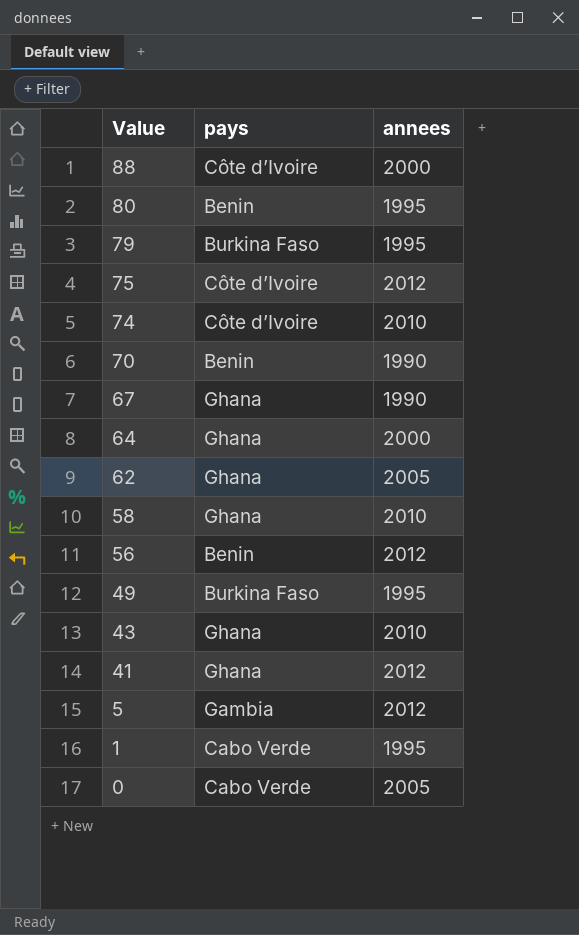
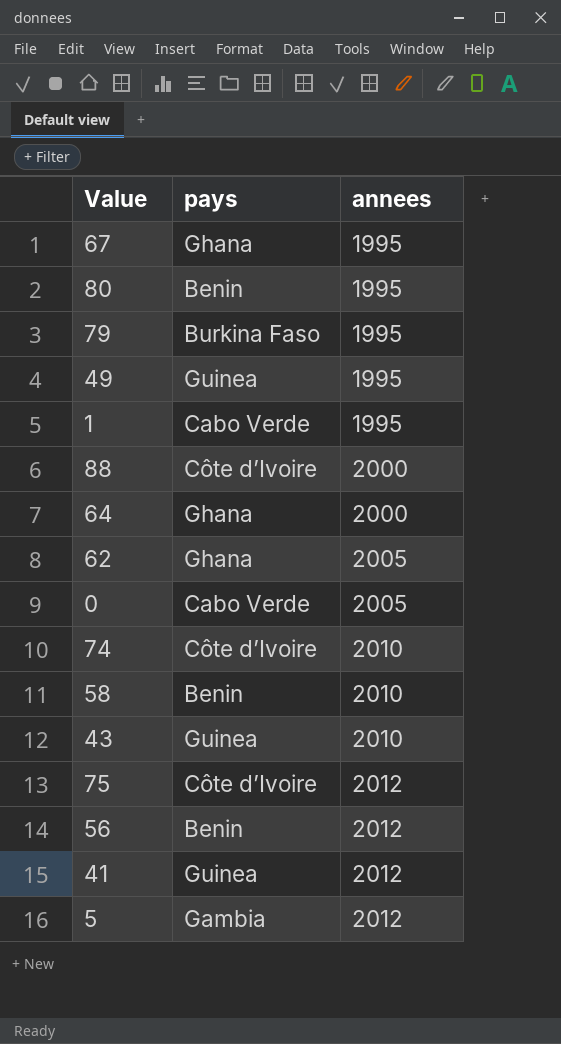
row order: Value descending -> annees ascending
row 70: Benin | 1990 -> none
67 | annees: 1990 -> 1995
49 | pays: Burkina Faso -> Guinea
58 | pays: Ghana -> Benin
43 | pays: Ghana -> Guinea
41 | pays: Ghana -> Guinea

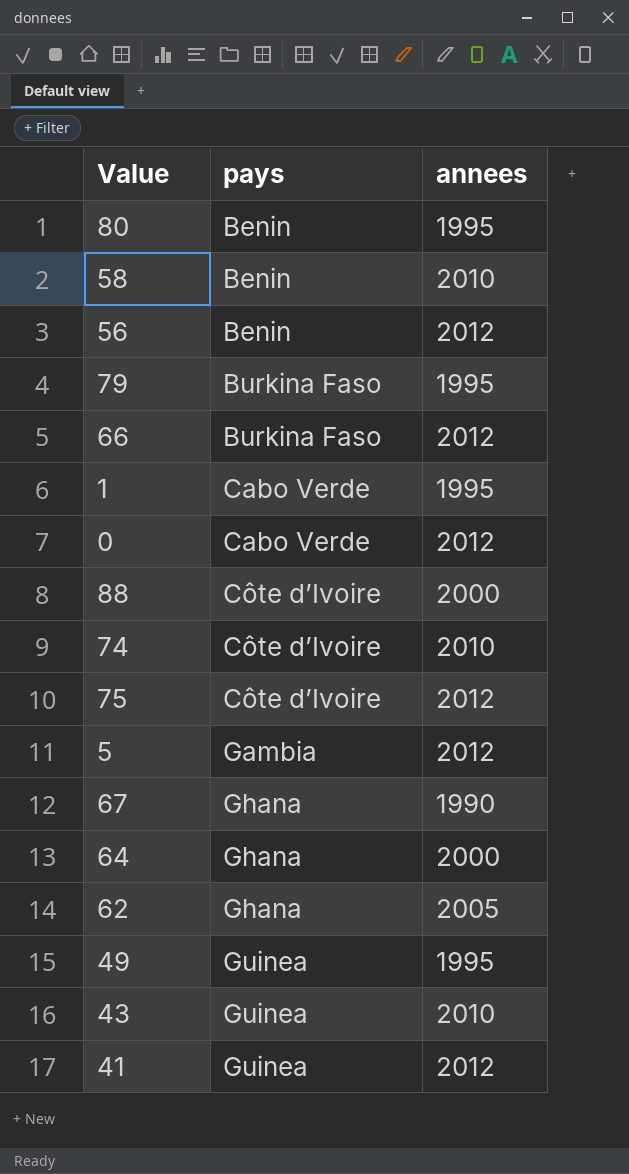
row order: annees ascending -> pays ascending
row 66: none -> Burkina Faso | 2012
0 | annees: 2005 -> 2012
67 | annees: 1995 -> 1990

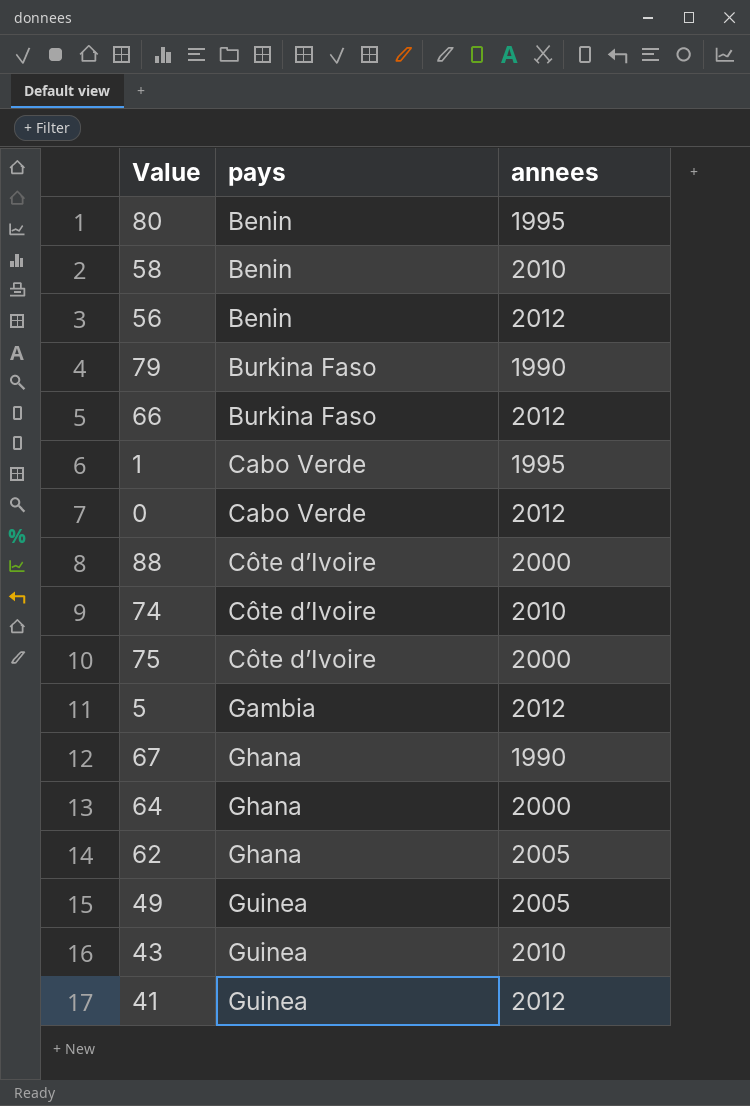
79 | annees: 1995 -> 1990
75 | annees: 2012 -> 2000
49 | annees: 1995 -> 2005

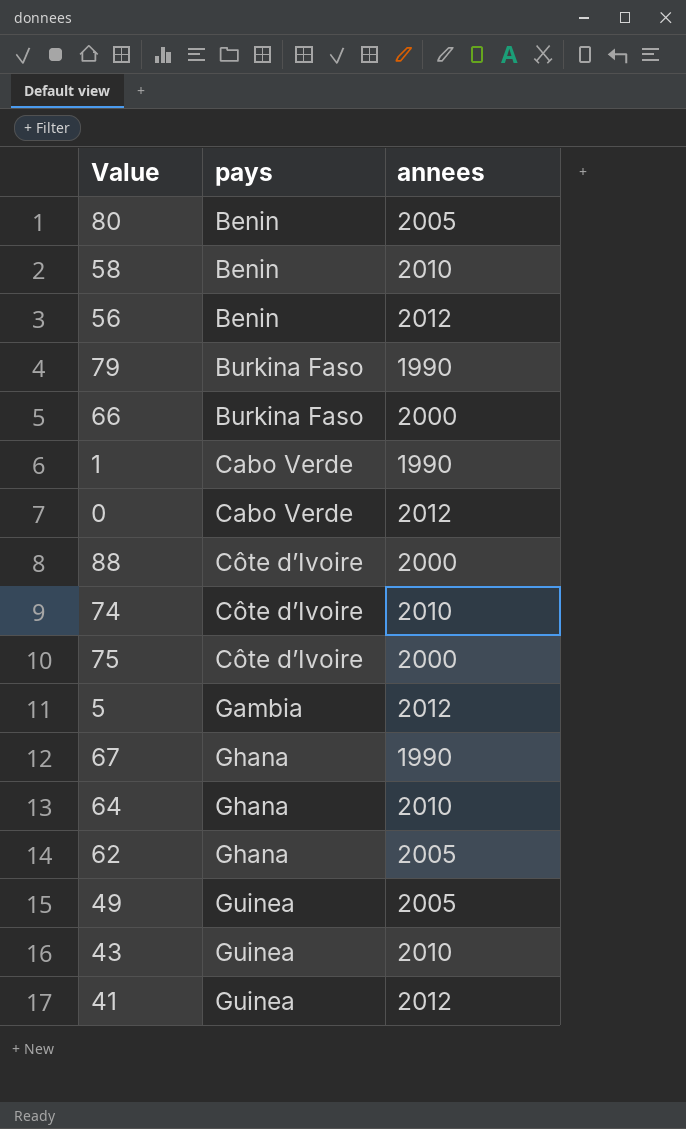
80 | annees: 1995 -> 2005
66 | annees: 2012 -> 2000
1 | annees: 1995 -> 1990
64 | annees: 2000 -> 2010

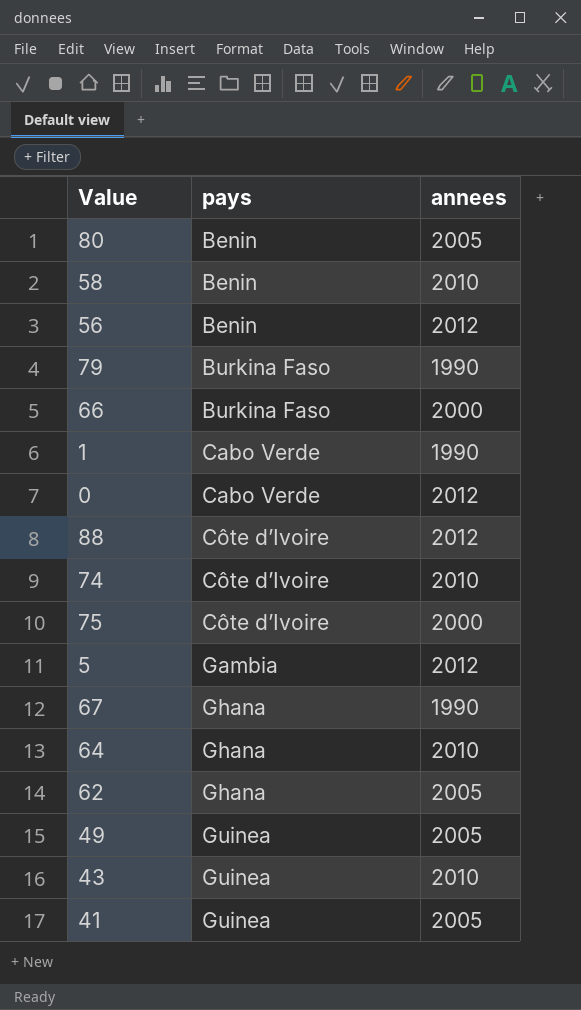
88 | annees: 2000 -> 2012
41 | annees: 2012 -> 2005

